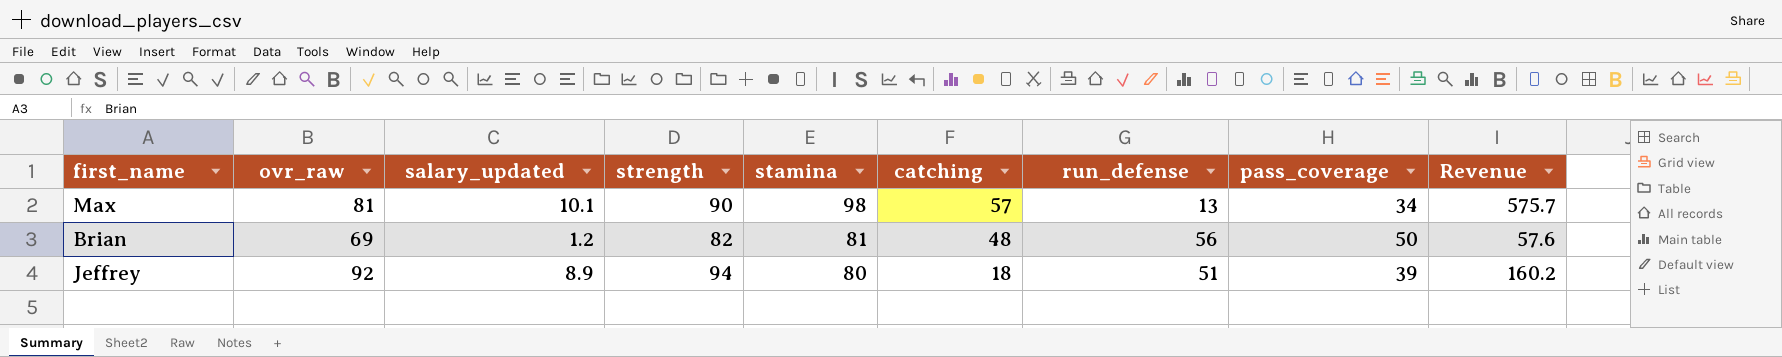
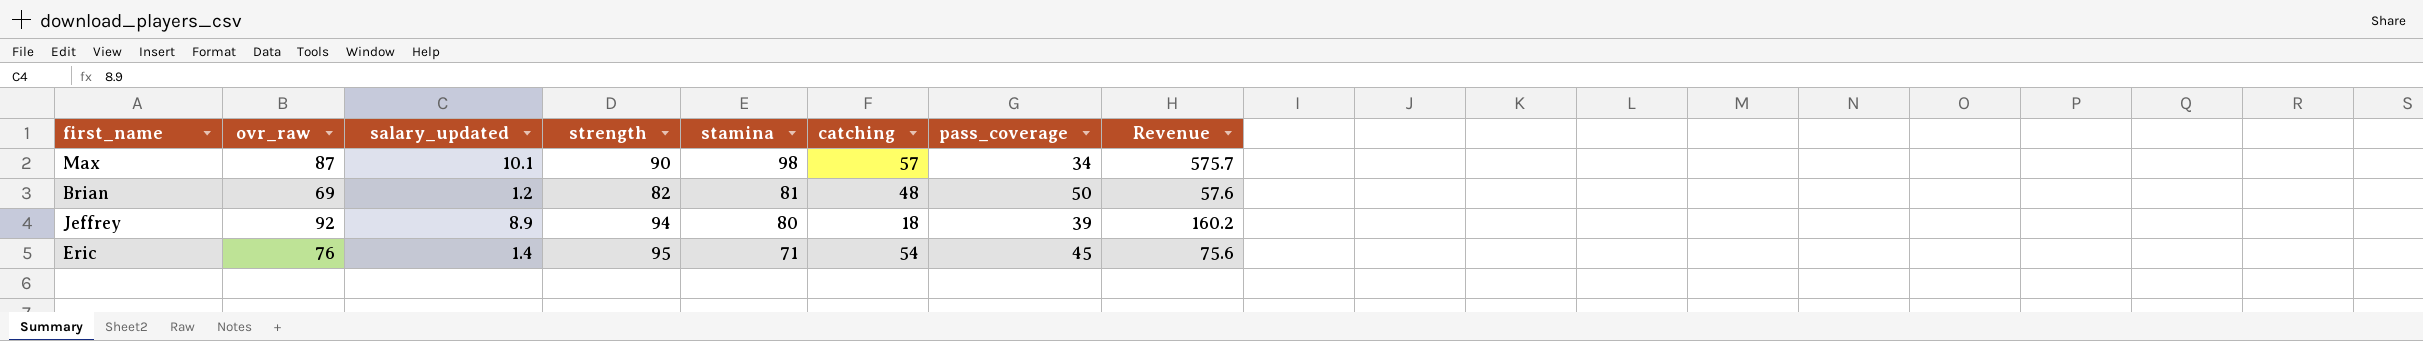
column run_defense | position: 7 -> none
Max | ovr_raw: 81 -> 87
row Eric: none -> 76 | 1.4 | 95 | 71 | 54 | 45 | 75.6

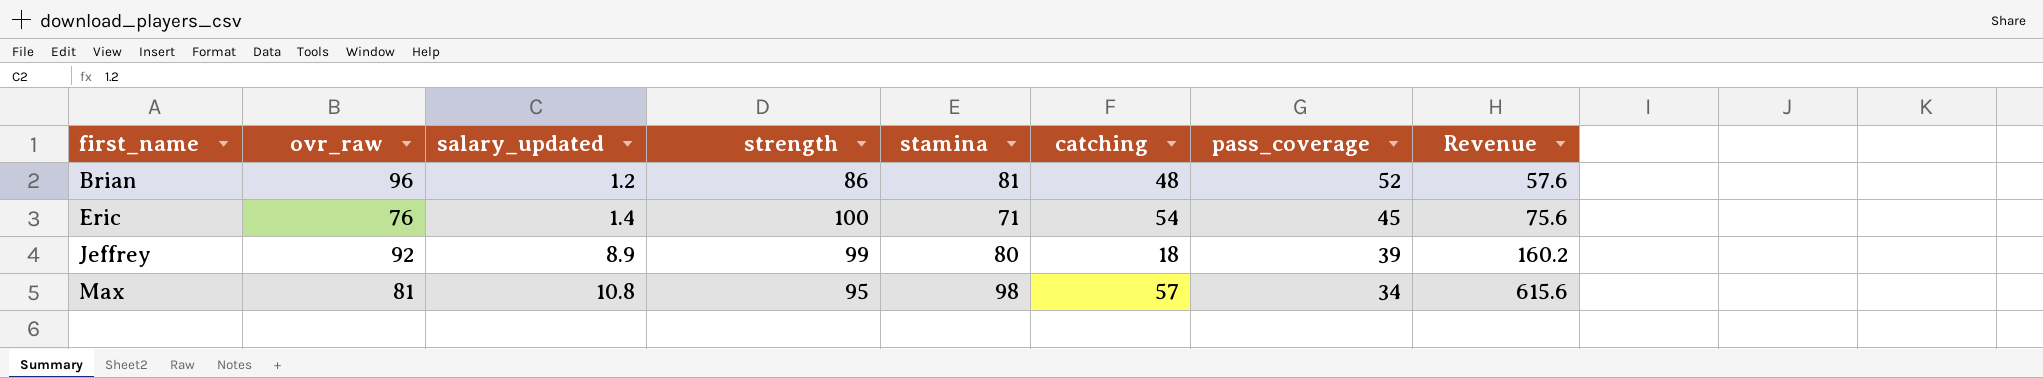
row order: stamina descending -> first_name ascending
Brian | ovr_raw: 69 -> 96
Brian | strength: 82 -> 86
Brian | pass_coverage: 50 -> 52
Eric | strength: 95 -> 100
Jeffrey | strength: 94 -> 99
Max | ovr_raw: 87 -> 81
Max | salary_updated: 10.1 -> 10.8
Max | strength: 90 -> 95
Max | Revenue: 575.7 -> 615.6

